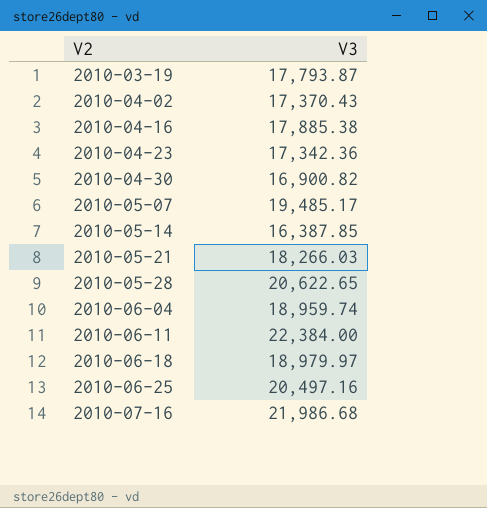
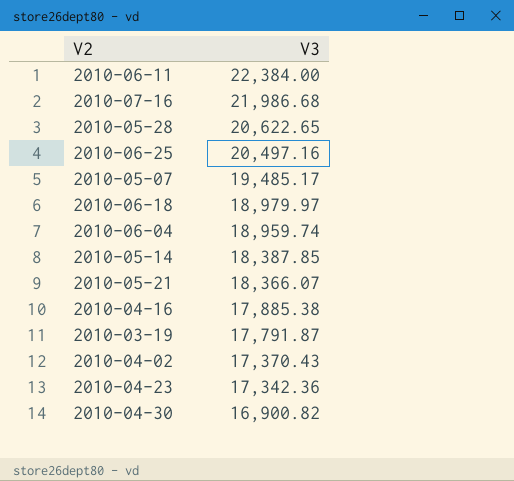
row order: V2 ascending -> V3 descending
2010-05-14 | V3: 16,387.85 -> 18,387.85
2010-05-21 | V3: 18,266.03 -> 18,366.07
2010-03-19 | V3: 17,793.87 -> 17,791.87

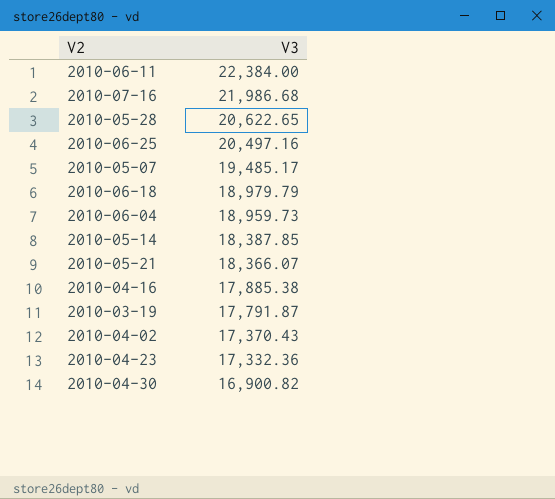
2010-06-18 | V3: 18,979.97 -> 18,979.79
2010-06-04 | V3: 18,959.74 -> 18,959.73
2010-04-23 | V3: 17,342.36 -> 17,332.36

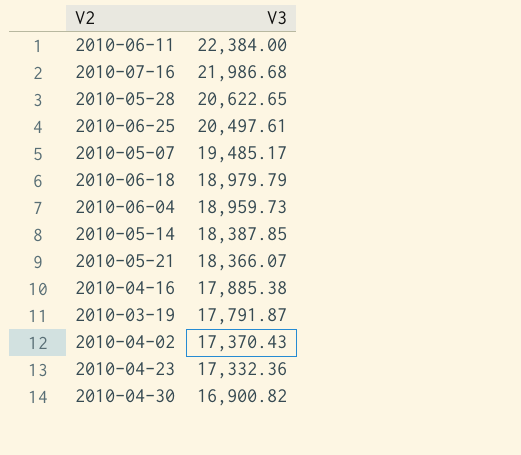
2010-06-25 | V3: 20,497.16 -> 20,497.61

